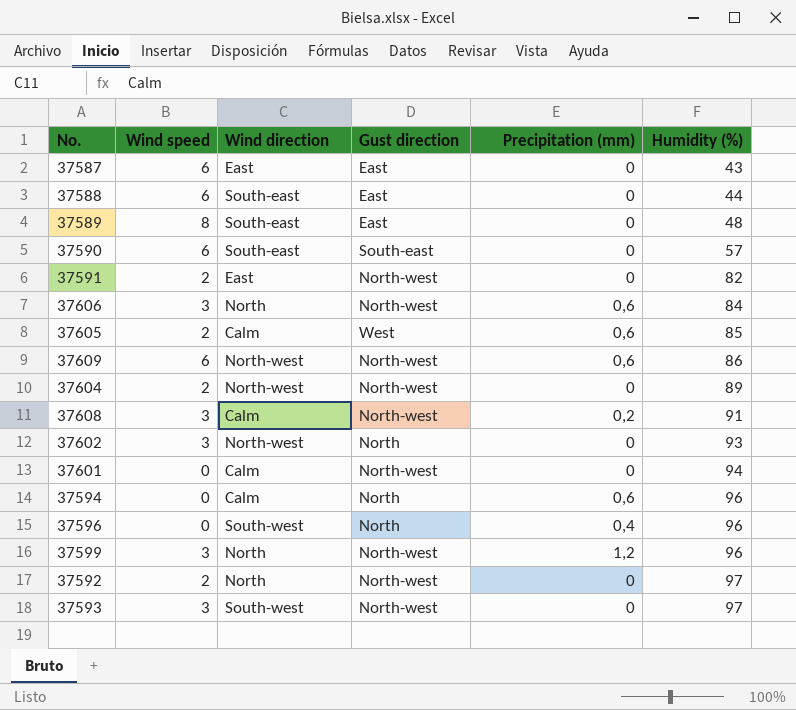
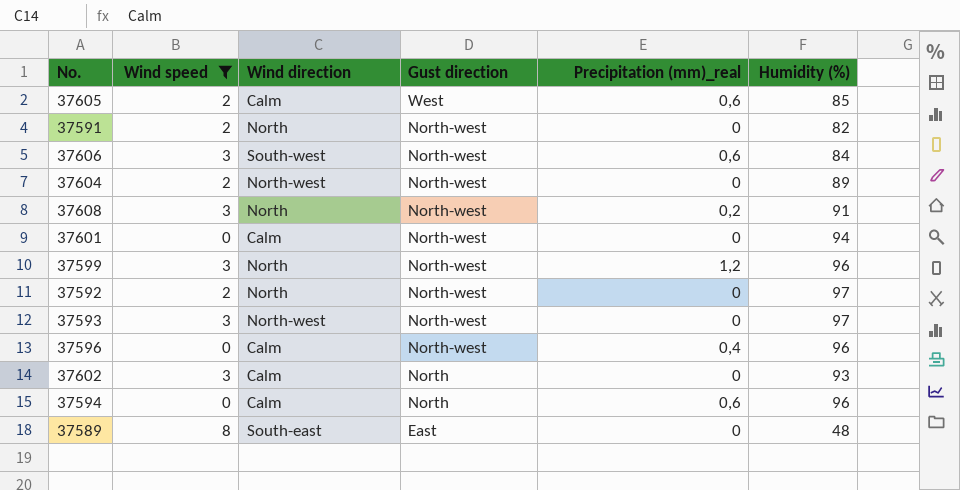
filter: none -> Wind speed != 6
row order: Humidity (%) ascending -> Gust direction descending
column name: Precipitation (mm) -> Precipitation (mm)_real
37591 | Wind direction: East -> North
37606 | Wind direction: North -> South-west
37608 | Wind direction: Calm -> North
37593 | Wind direction: South-west -> North-west
37596 | Wind direction: South-west -> Calm
37596 | Gust direction: North -> North-west
37602 | Wind direction: North-west -> Calm

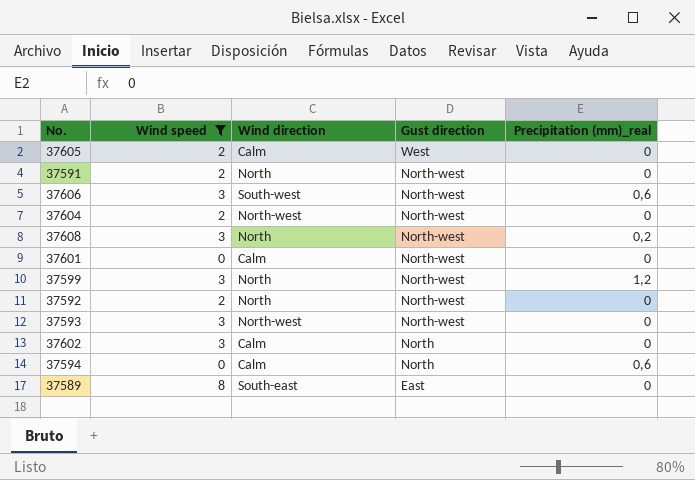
column Humidity (%) | position: 6 -> none
row 37596: 0 | Calm | North-west | 0,4 | 96 -> none
37605 | Precipitation (mm)_real: 0,6 -> 0

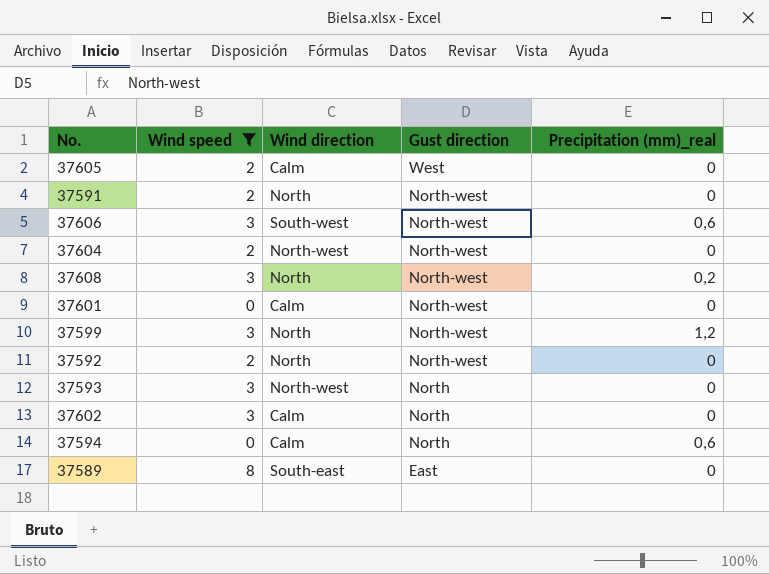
37593 | Gust direction: North-west -> North

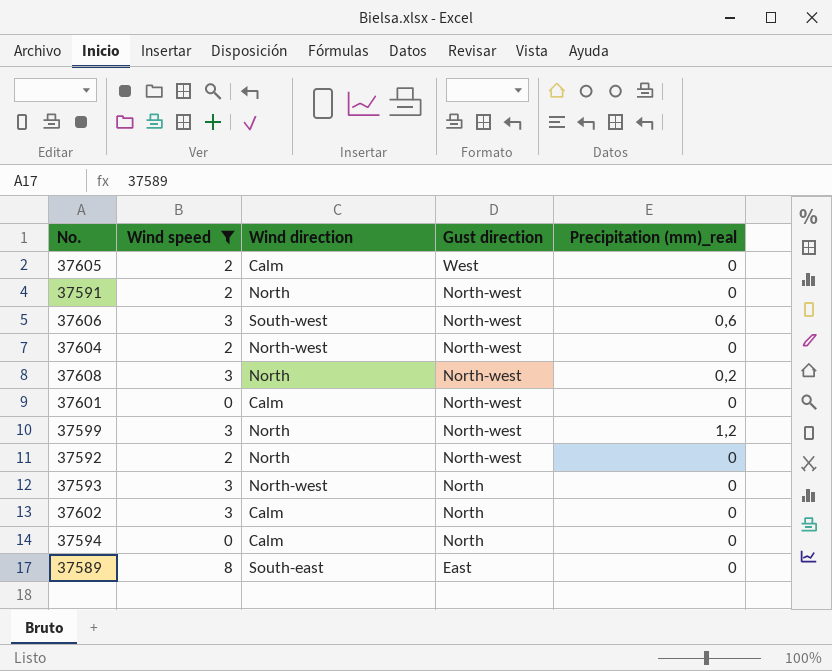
37594 | Precipitation (mm)_real: 0,6 -> 0

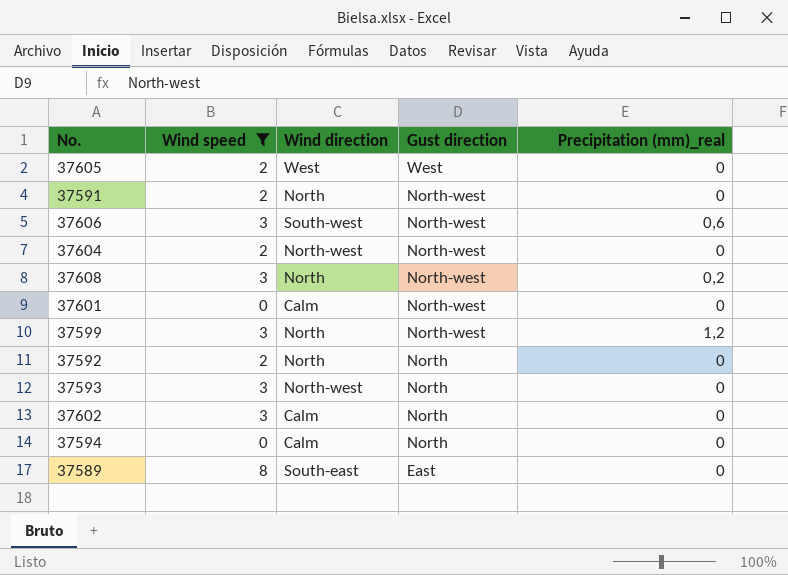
37605 | Wind direction: Calm -> West
37592 | Gust direction: North-west -> North

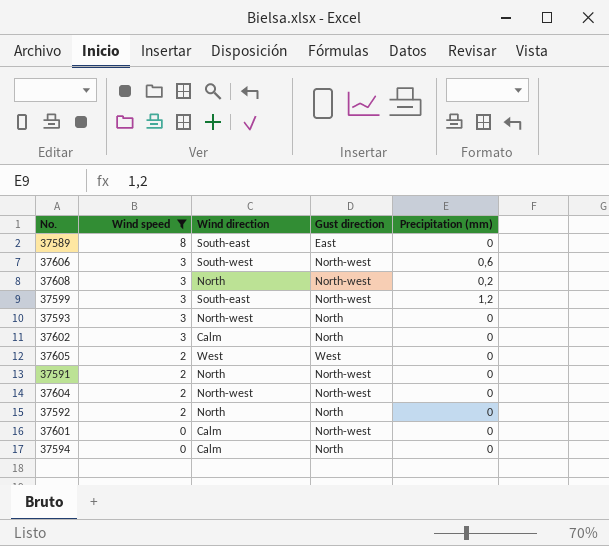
row order: Gust direction descending -> Wind speed descending
column name: Precipitation (mm)_real -> Precipitation (mm)
37599 | Wind direction: North -> South-east

